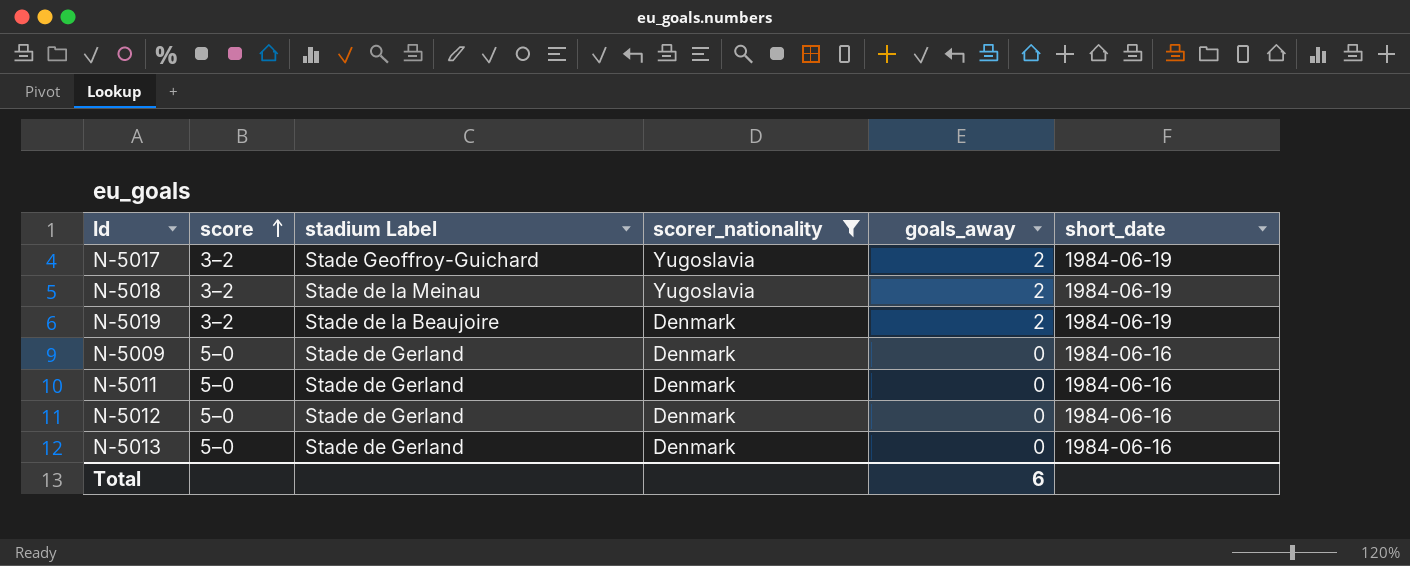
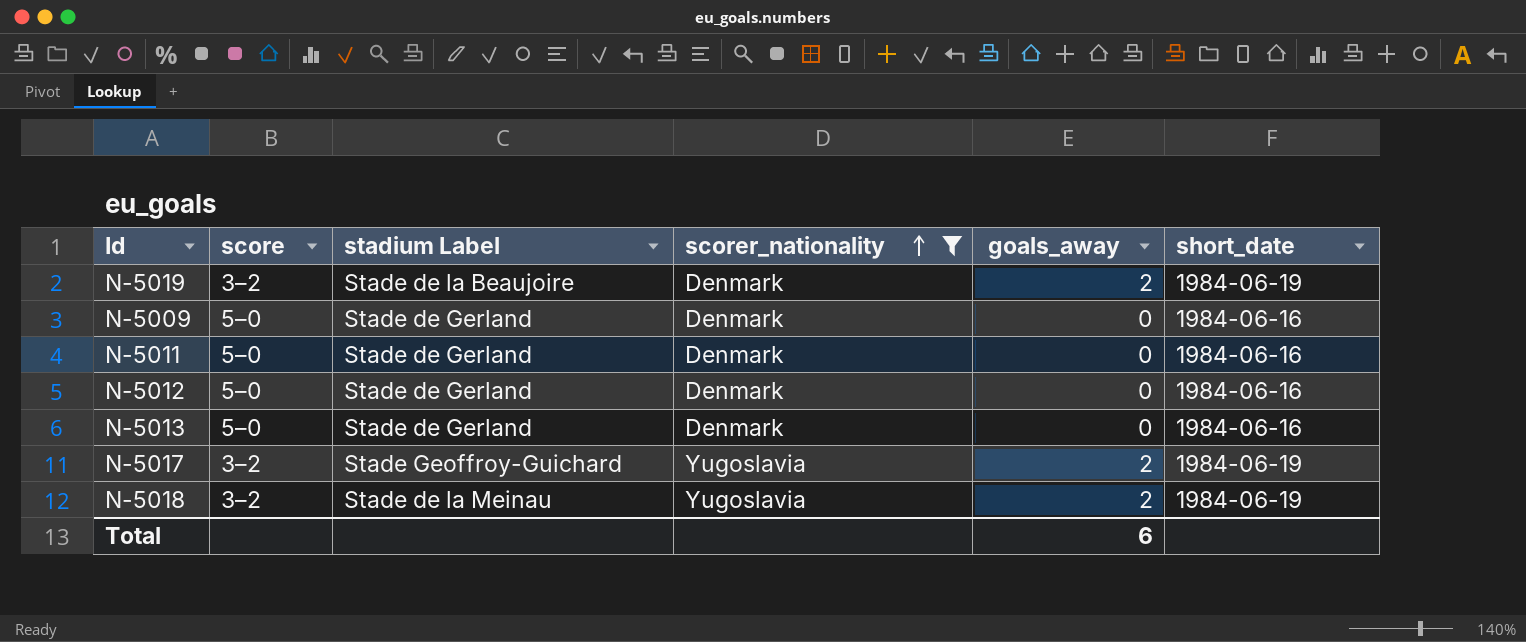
row order: score ascending -> scorer_nationality ascending

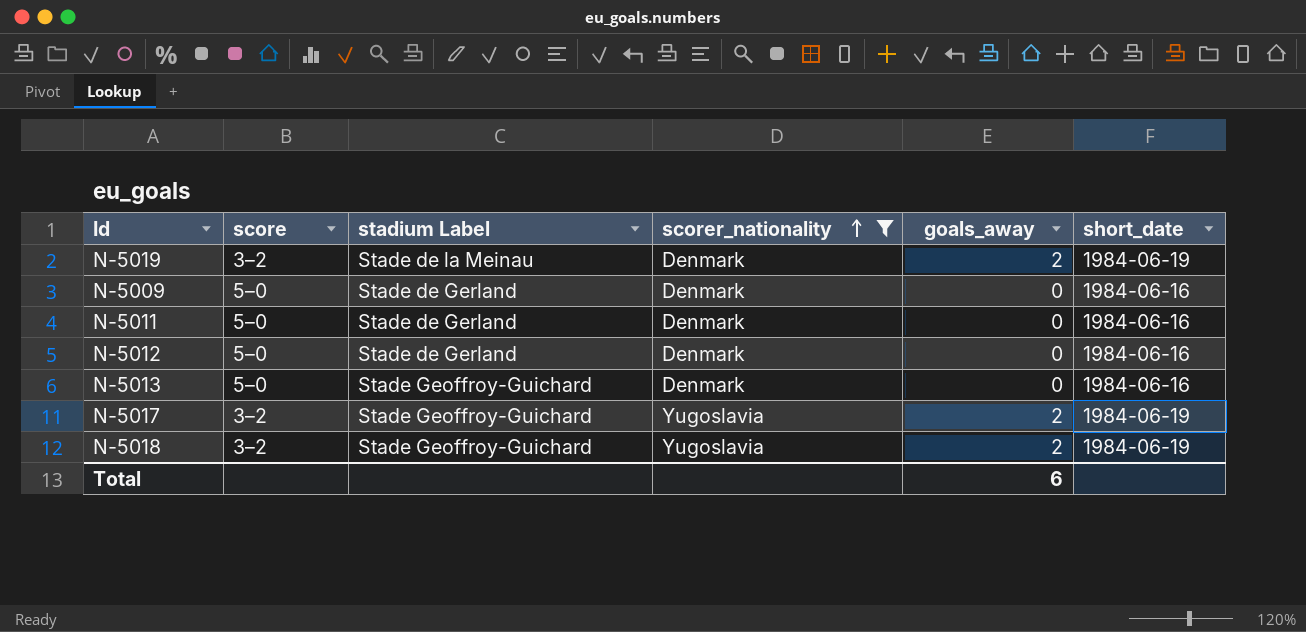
N-5019 | stadium Label: Stade de la Beaujoire -> Stade de la Meinau
N-5013 | stadium Label: Stade de Gerland -> Stade Geoffroy-Guichard
N-5018 | stadium Label: Stade de la Meinau -> Stade Geoffroy-Guichard

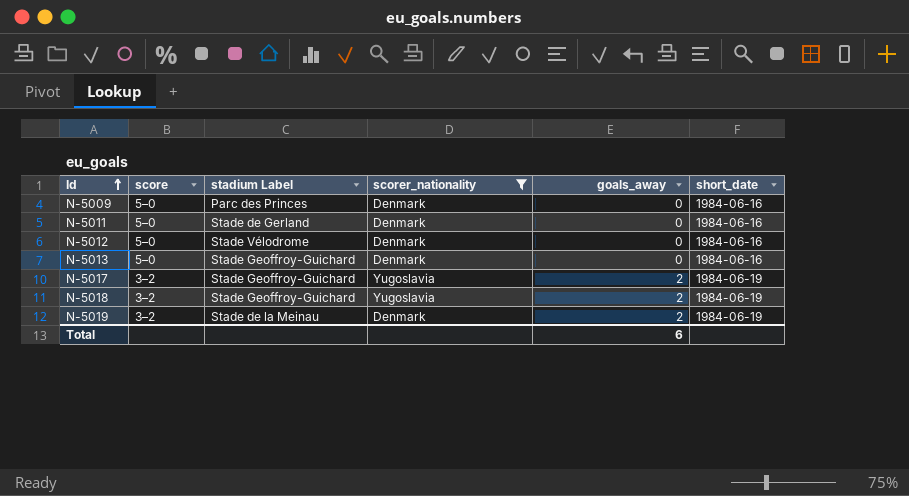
row order: scorer_nationality ascending -> Id ascending
N-5009 | stadium Label: Stade de Gerland -> Parc des Princes
N-5012 | stadium Label: Stade de Gerland -> Stade Vélodrome

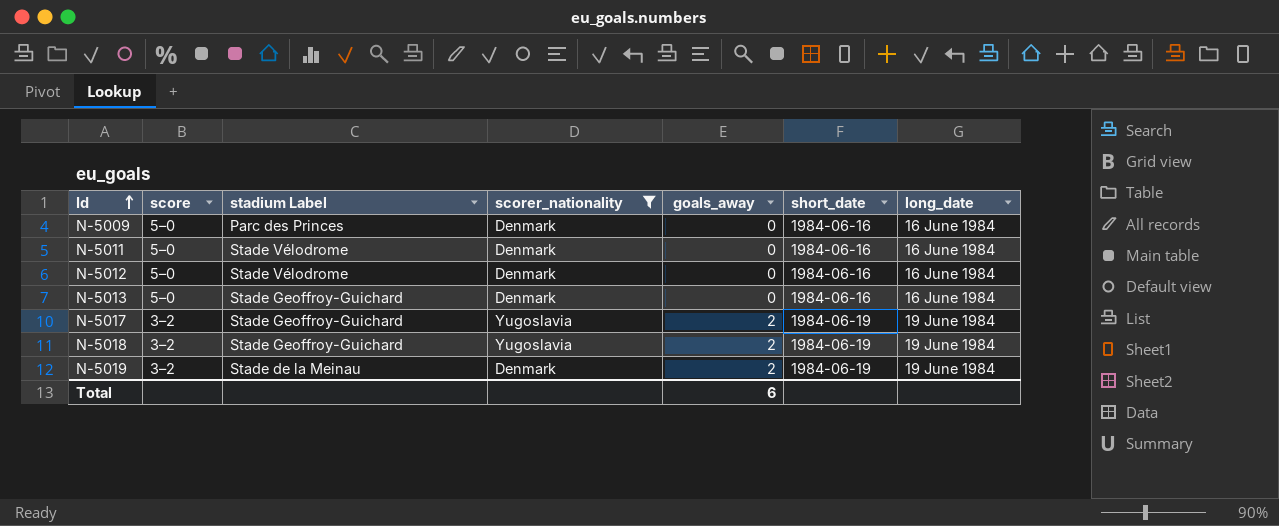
column long_date | position: none -> 7
N-5011 | stadium Label: Stade de Gerland -> Stade Vélodrome

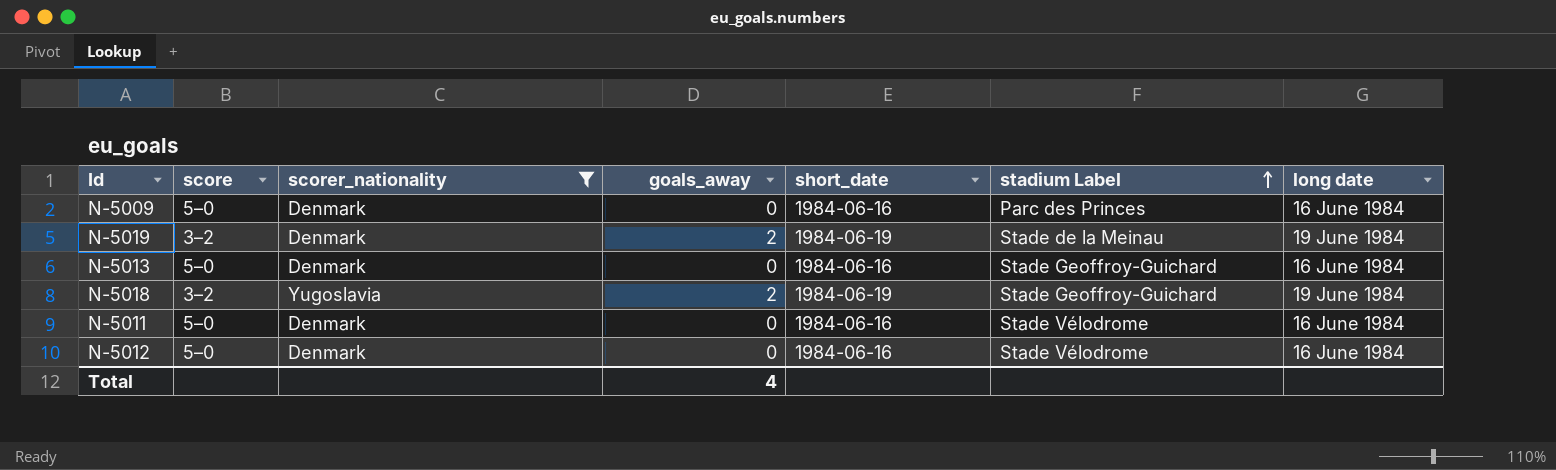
row order: Id ascending -> stadium Label ascending
column stadium Label | position: 3 -> 6
column name: long_date -> long date
row N-5017: 3–2 | Stade Geoffroy-Guichard | Yugoslavia | 2 | 1984-06-19 | 19 June 1984 -> none
Total | goals_away: 6 -> 4

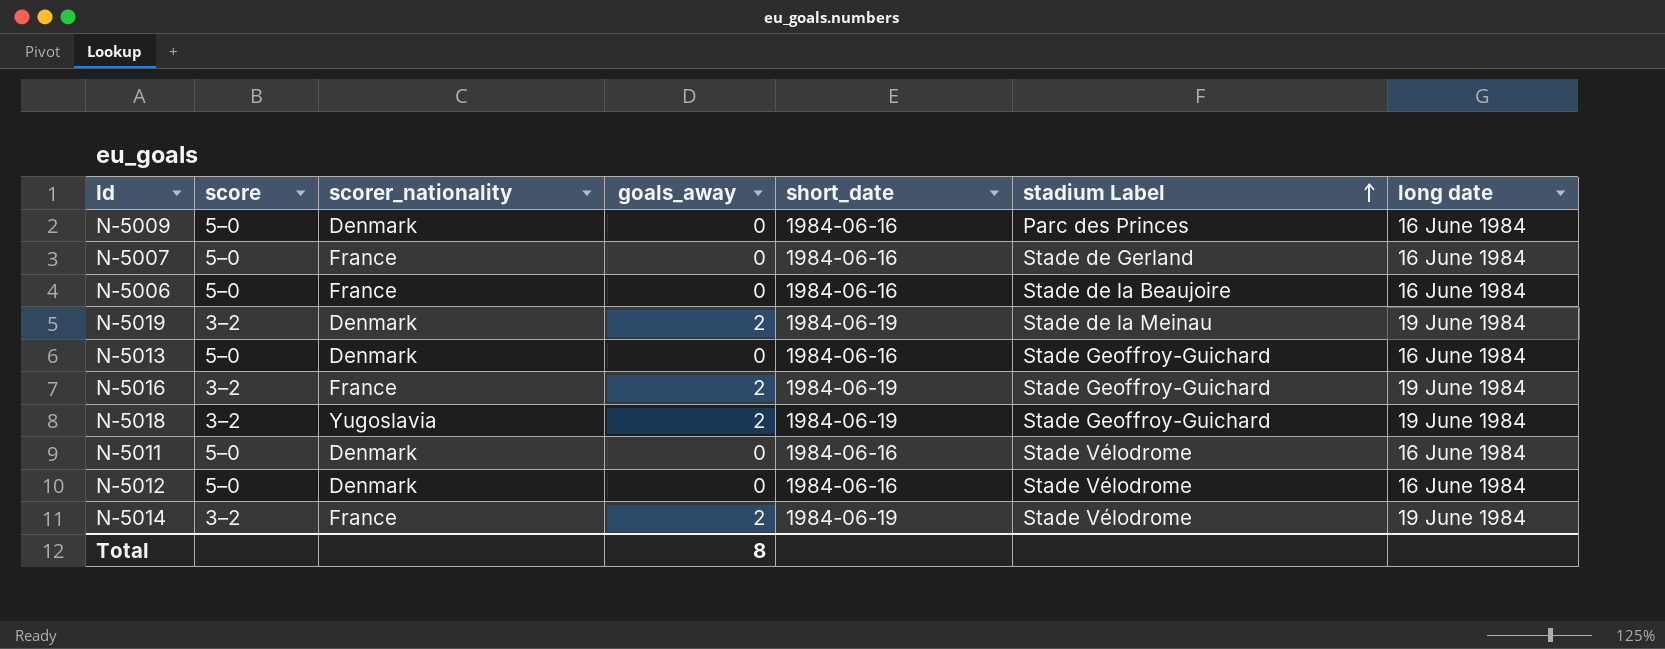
filter: scorer_nationality != France -> none
Total | goals_away: 4 -> 8

